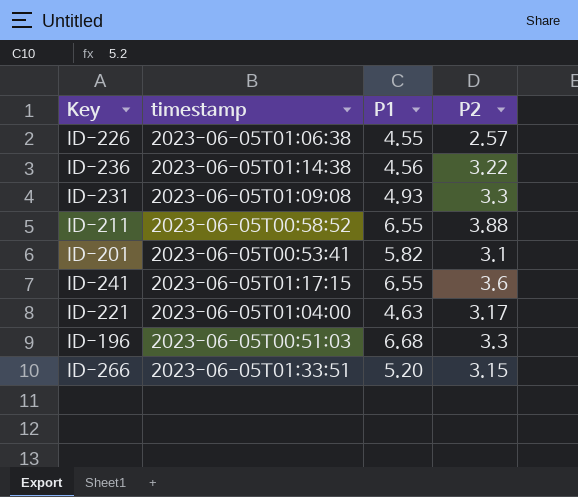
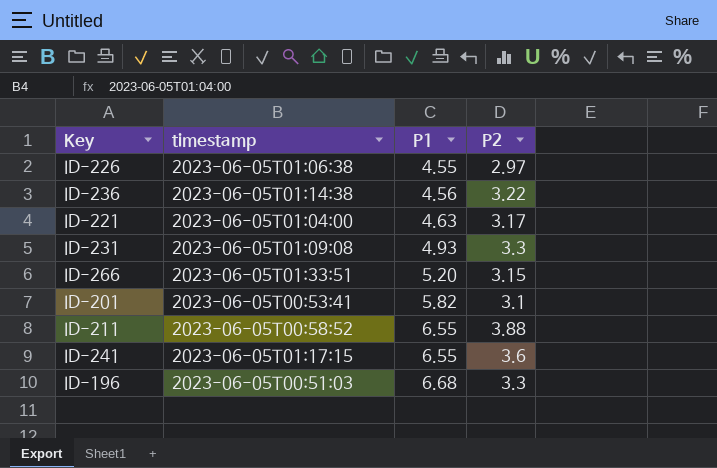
row order: none -> P1 ascending
ID-226 | P2: 2.57 -> 2.97

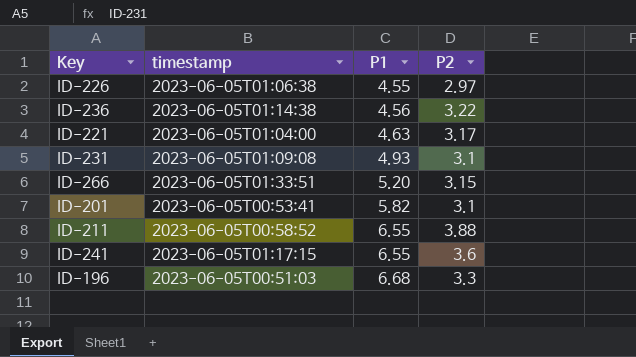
ID-231 | P2: 3.3 -> 3.1

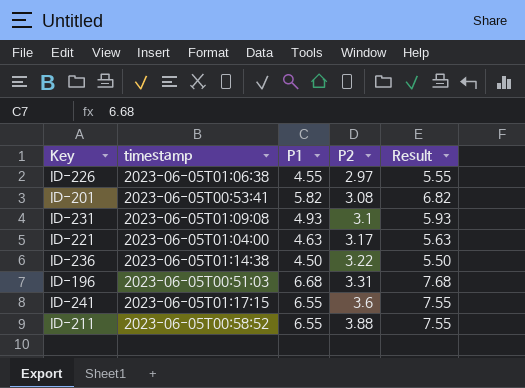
row order: P1 ascending -> P2 ascending
column Result | formula: none -> [P1] + 1
row ID-266: 2023-06-05T01:33:51 | 5.20 | 3.15 -> none
ID-201 | P2: 3.1 -> 3.08
ID-236 | P1: 4.56 -> 4.50
ID-196 | P2: 3.3 -> 3.31

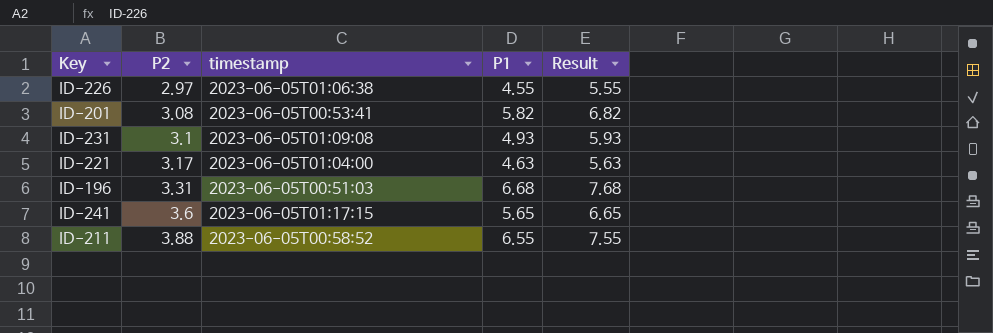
column P2 | position: 4 -> 2
row ID-236: 2023-06-05T01:14:38 | 4.50 | 3.22 | 5.50 -> none
ID-241 | P1: 6.55 -> 5.65
ID-241 | Result: 7.55 -> 6.65

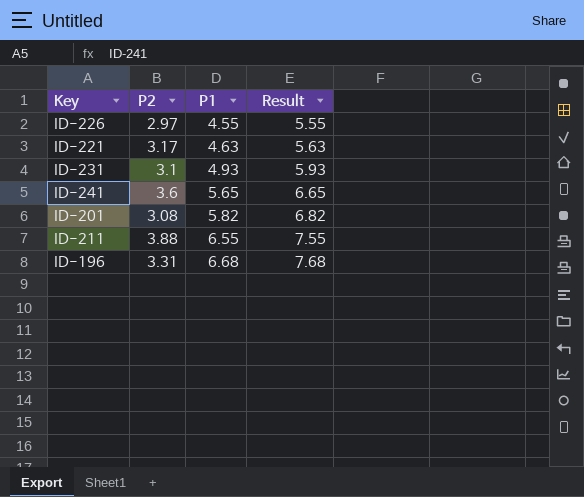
row order: P2 ascending -> P1 ascending
column timestamp | position: 3 -> none

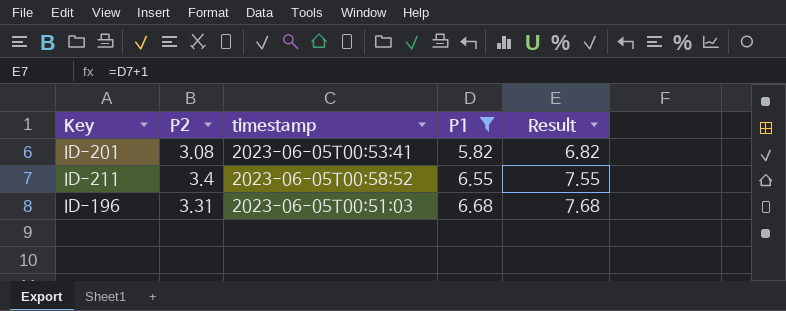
filter: none -> P1 >= 5.82
column timestamp | position: none -> 3
ID-211 | P2: 3.88 -> 3.4

